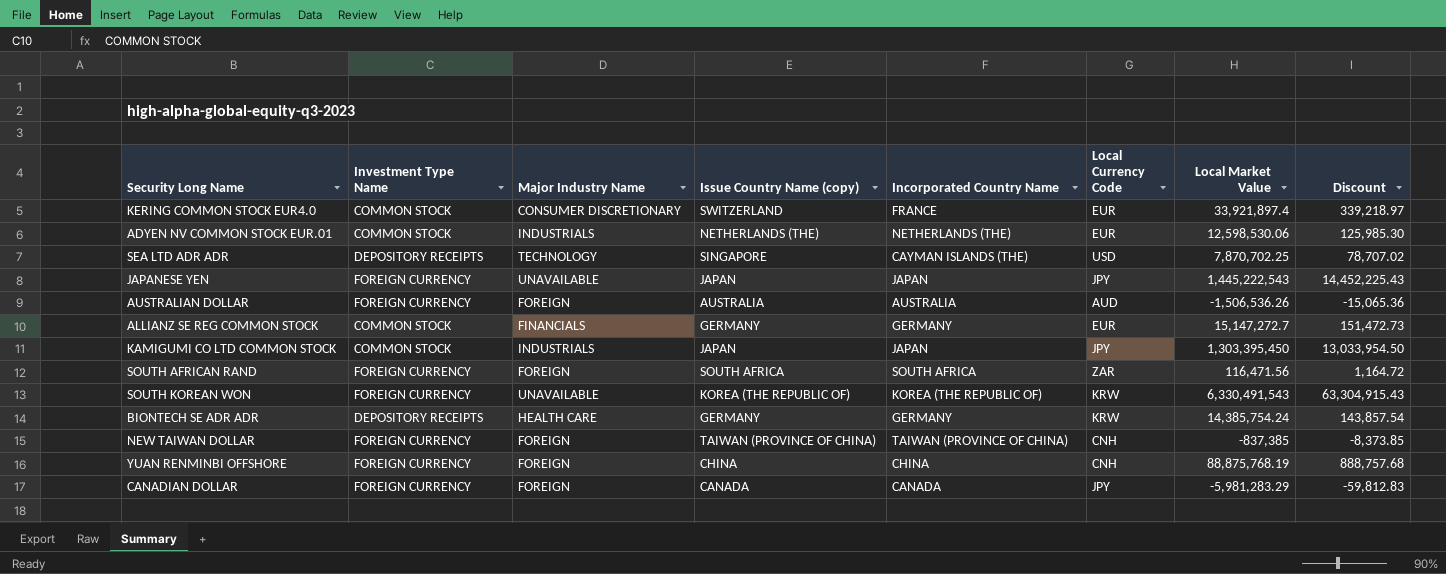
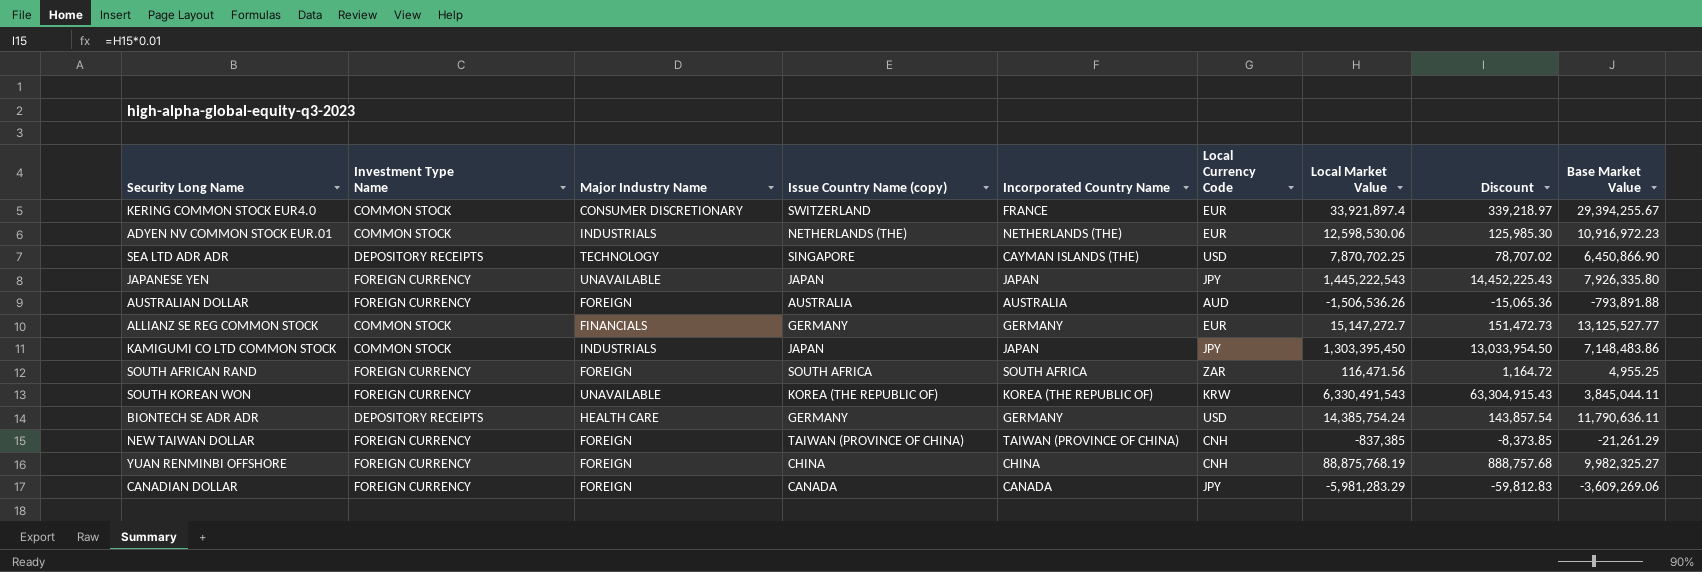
column Base Market Value | position: none -> 9
BIONTECH SE ADR ADR | Local Currency Code: KRW -> USD

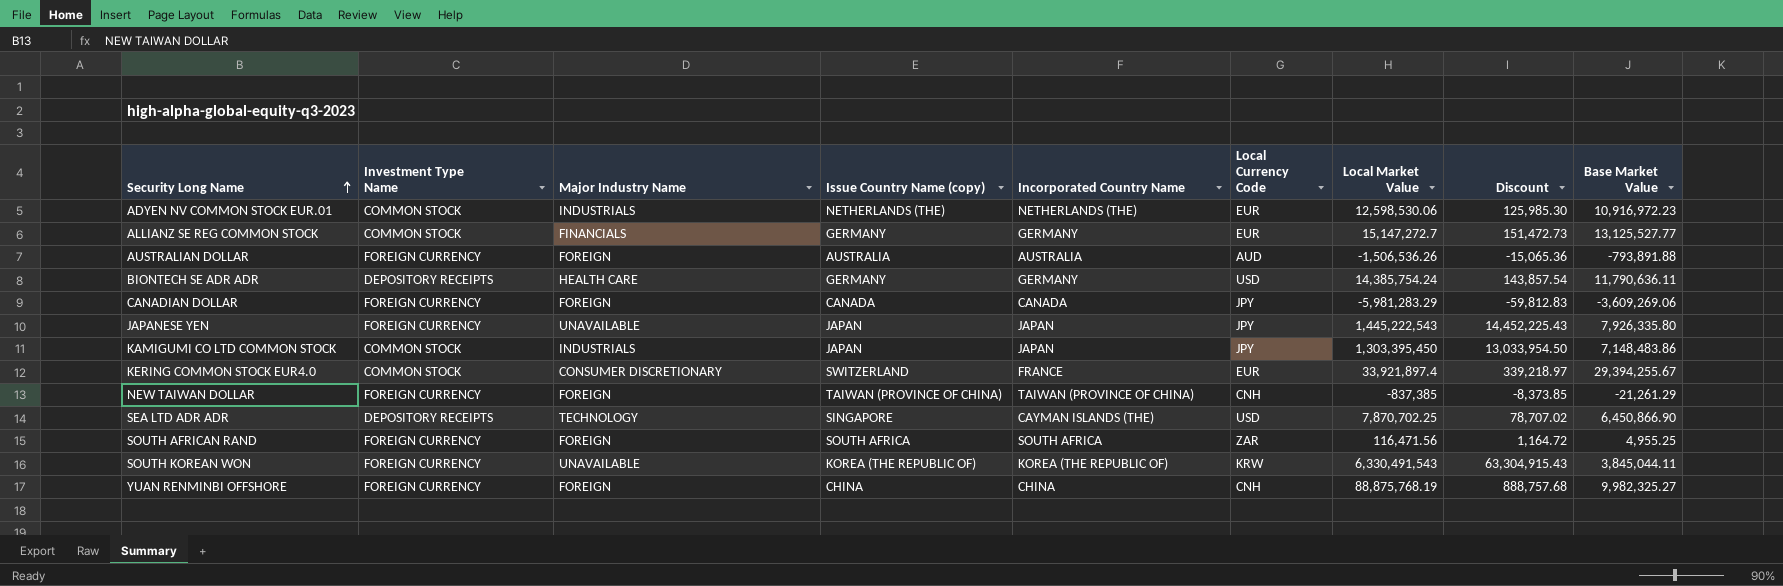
row order: none -> Security Long Name ascending

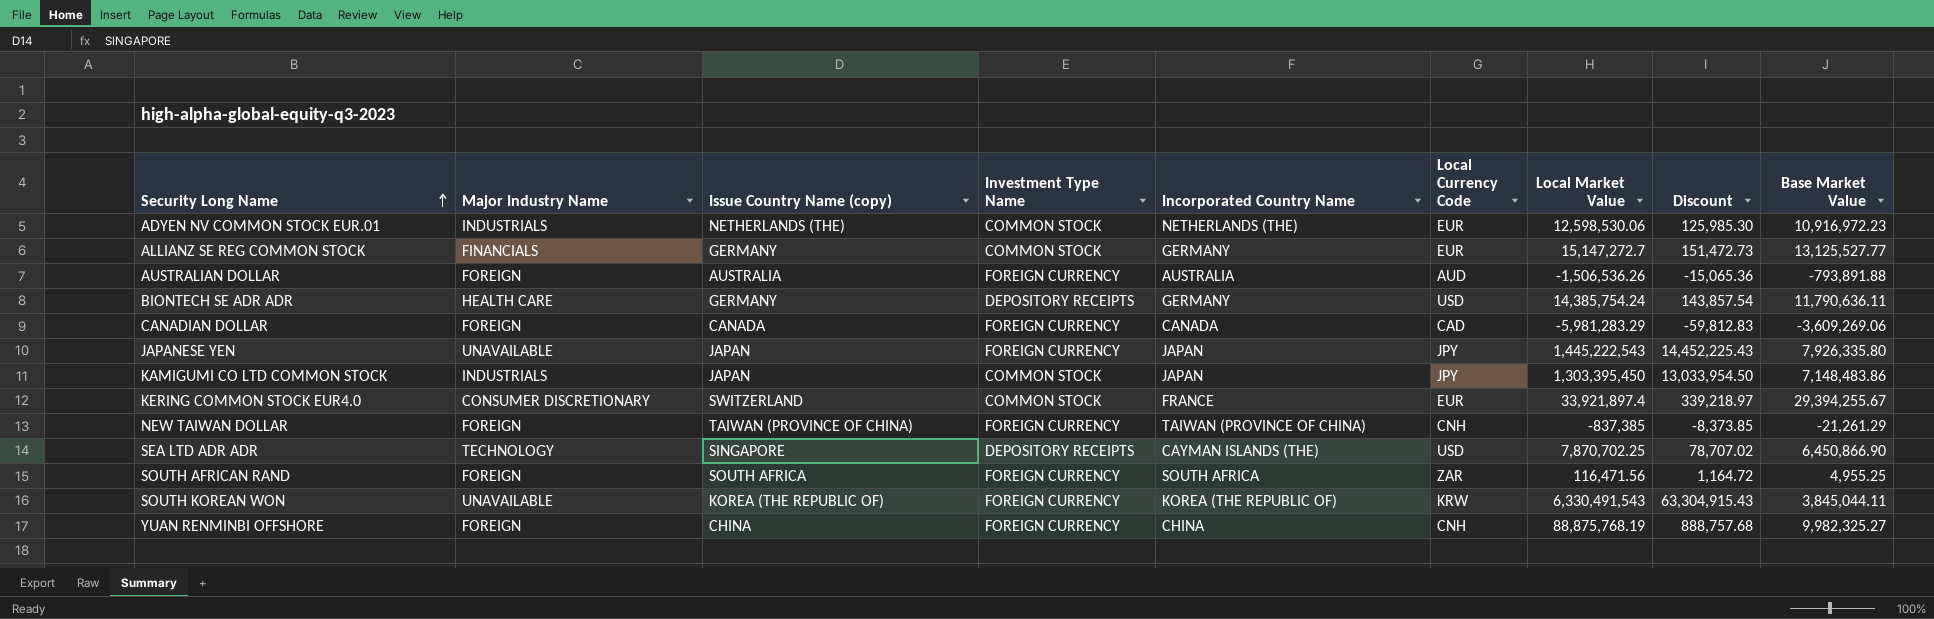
column Investment Type Name | position: 2 -> 4
CANADIAN DOLLAR | Local Currency Code: JPY -> CAD

